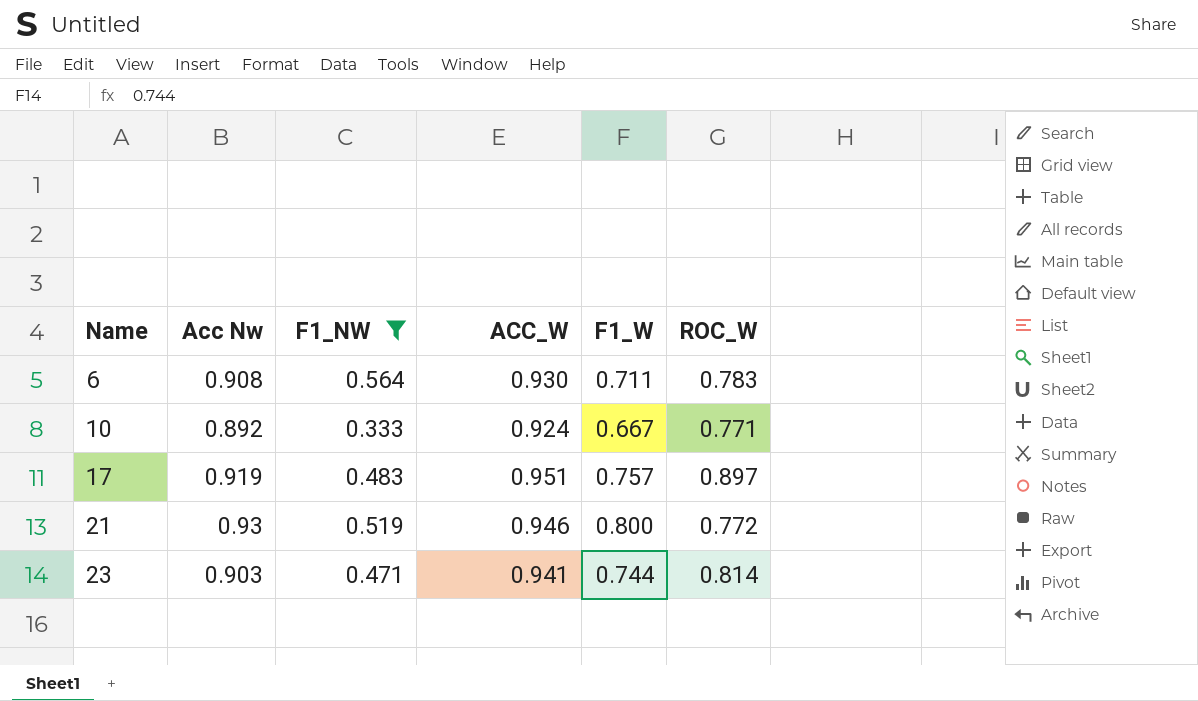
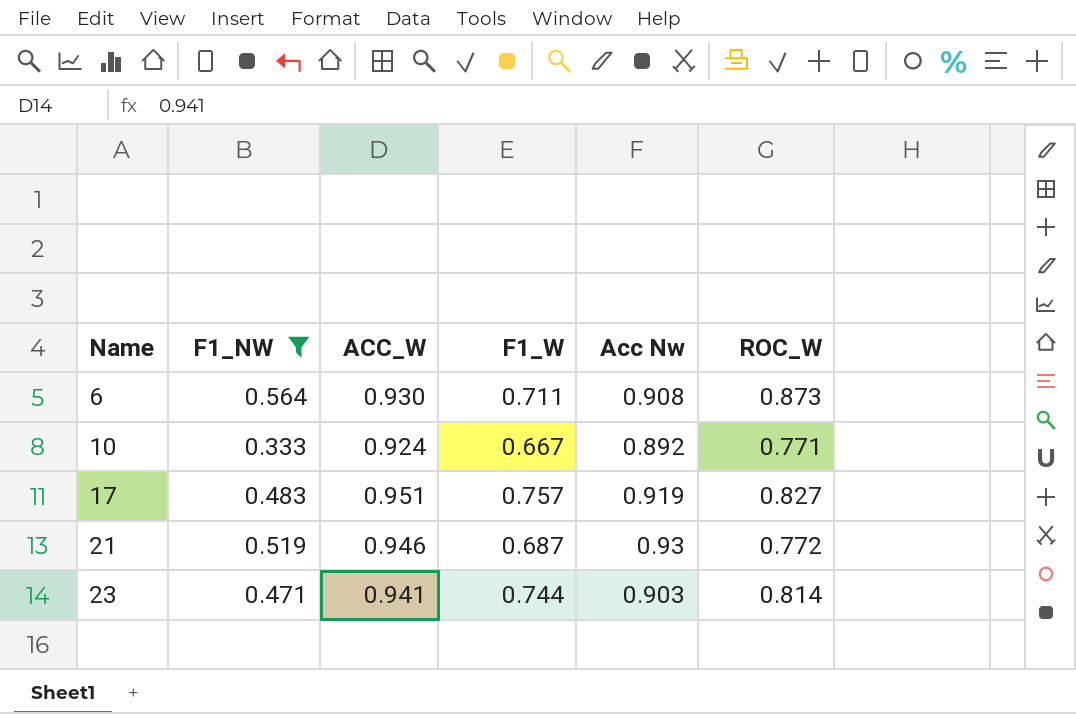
column Acc Nw | position: 2 -> 5
6 | ROC_W: 0.783 -> 0.873
17 | ROC_W: 0.897 -> 0.827
21 | F1_W: 0.800 -> 0.687

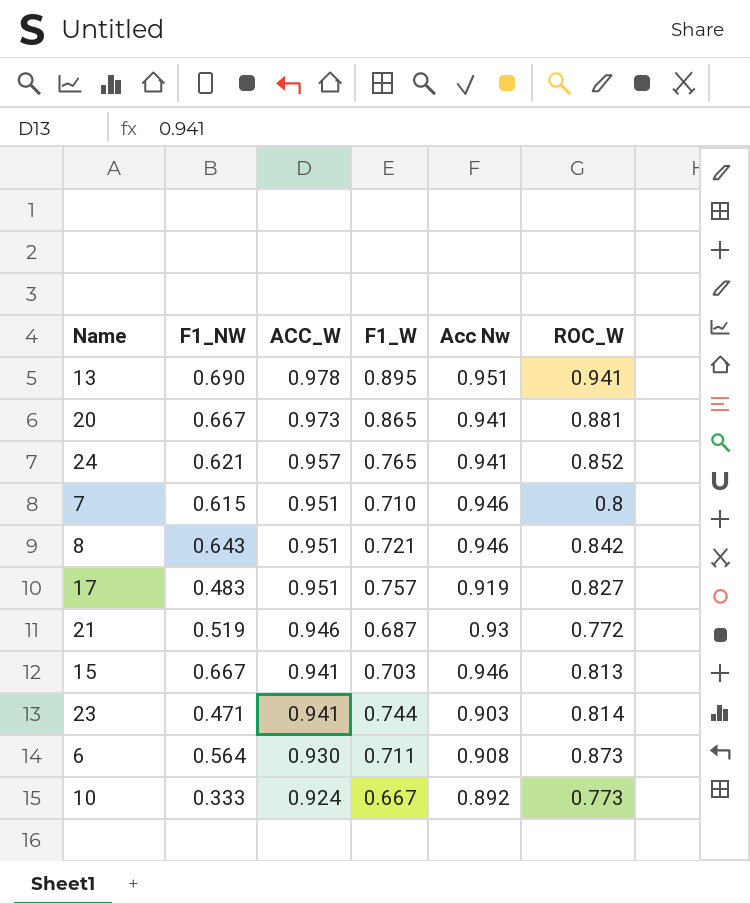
filter: F1_NW <= 0.564 -> none
row order: Name ascending -> ACC_W descending
10 | ROC_W: 0.771 -> 0.773

